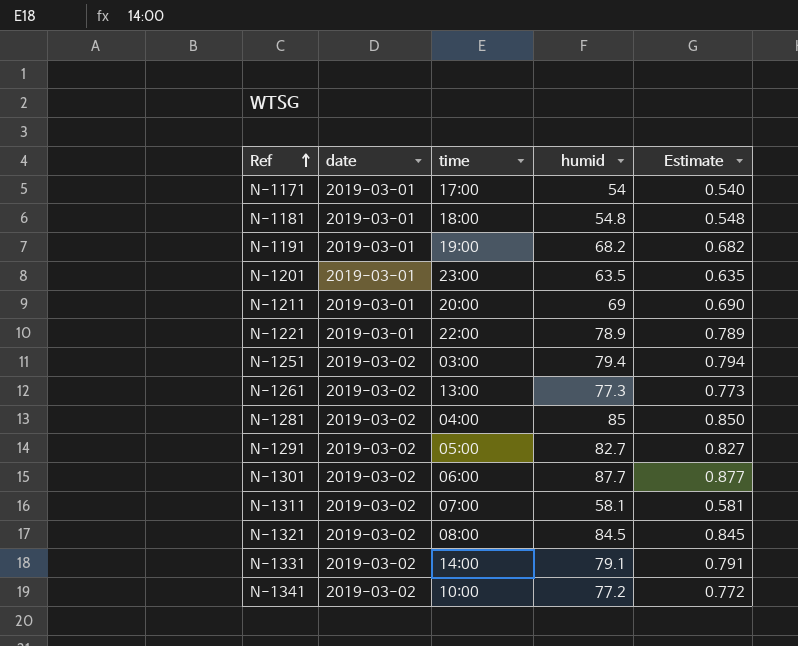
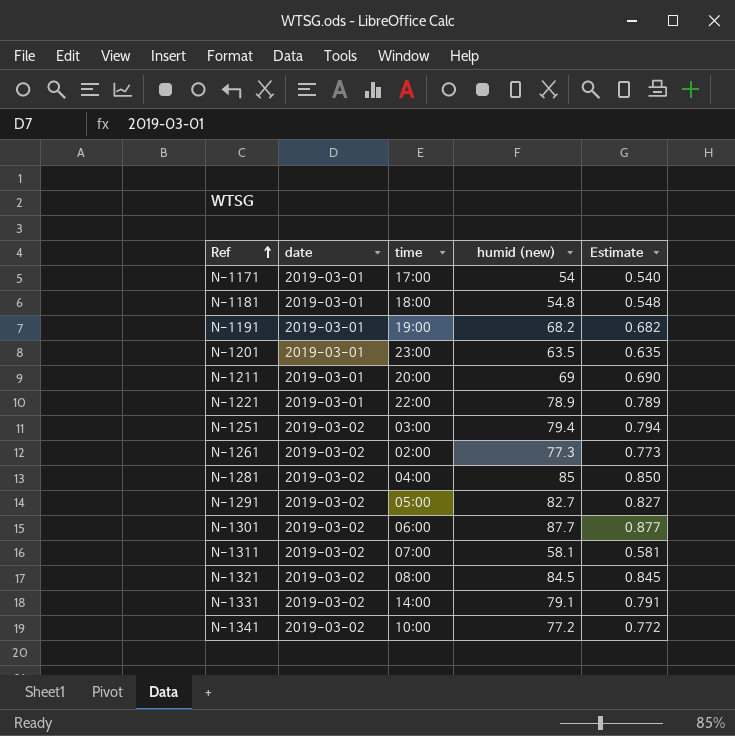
column name: humid -> humid (new)
N-1261 | time: 13:00 -> 02:00

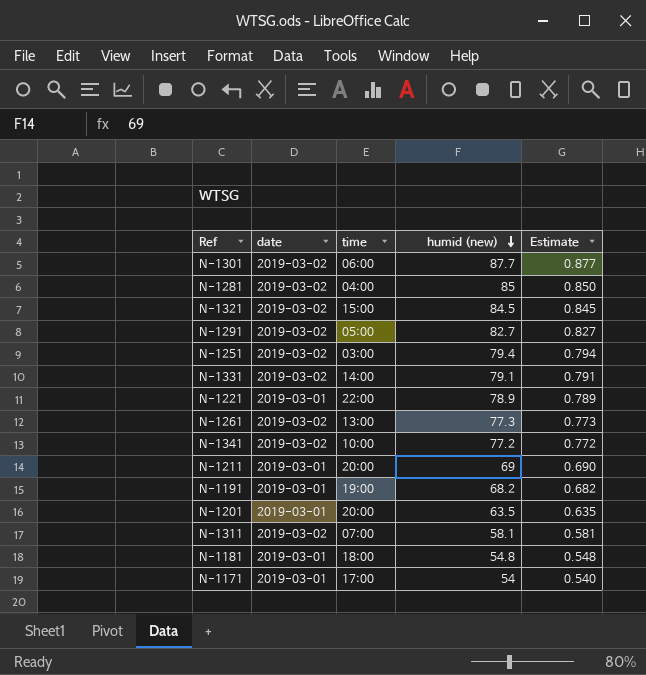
row order: Ref ascending -> humid (new) descending
N-1321 | time: 08:00 -> 15:00
N-1261 | time: 02:00 -> 13:00
N-1201 | time: 23:00 -> 20:00

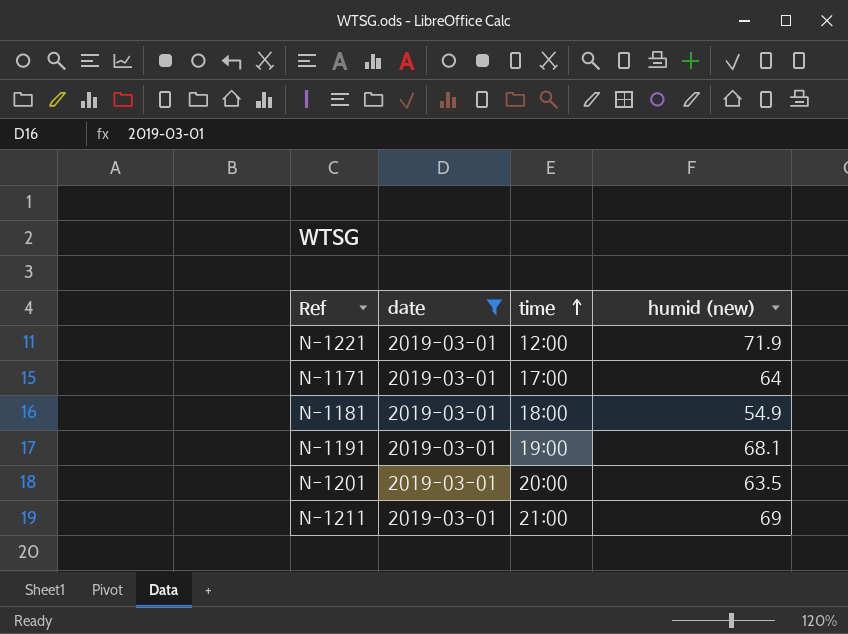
filter: none -> date = 2019-03-01
row order: humid (new) descending -> time ascending
column Estimate | formula: [humid (new)] * 0.01 -> none
N-1221 | time: 22:00 -> 12:00
N-1221 | humid (new): 78.9 -> 71.9
N-1171 | humid (new): 54 -> 64
N-1181 | humid (new): 54.8 -> 54.9
N-1191 | humid (new): 68.2 -> 68.1
N-1211 | time: 20:00 -> 21:00

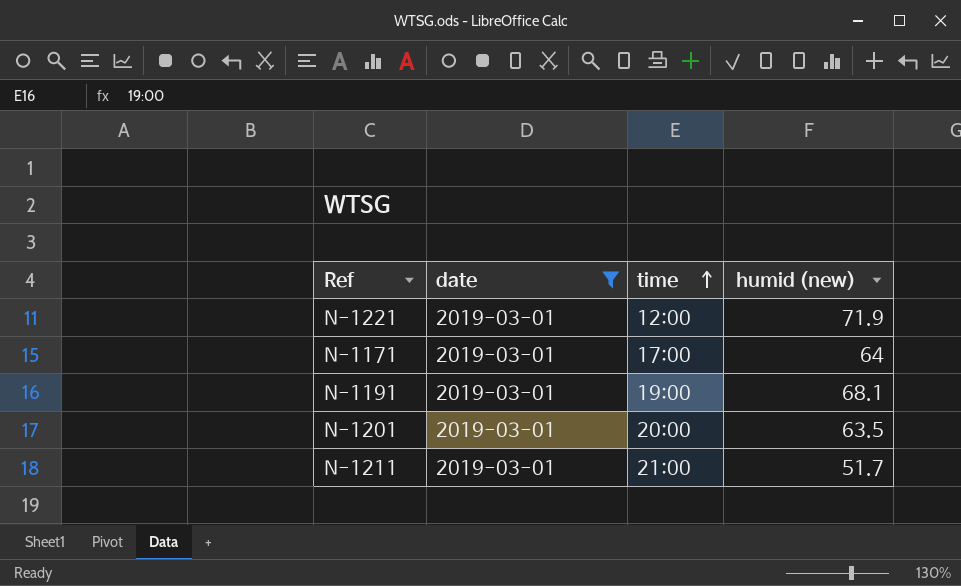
row N-1181: 2019-03-01 | 18:00 | 54.9 -> none
N-1211 | humid (new): 69 -> 51.7

